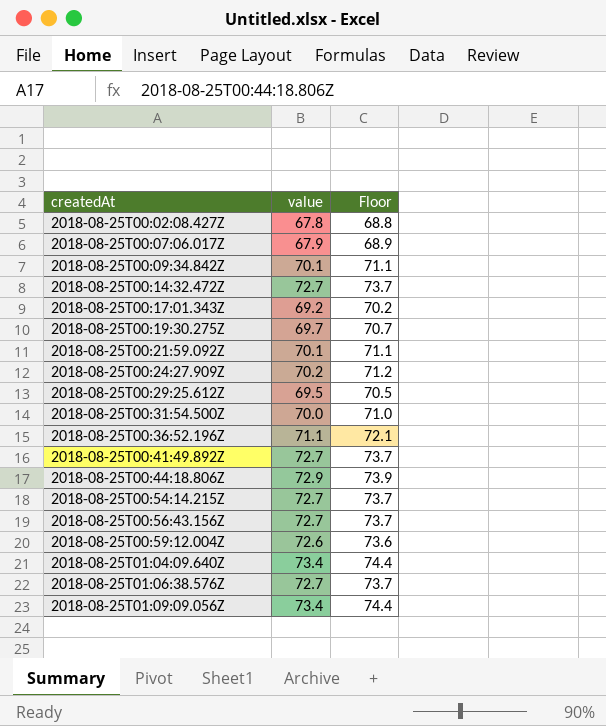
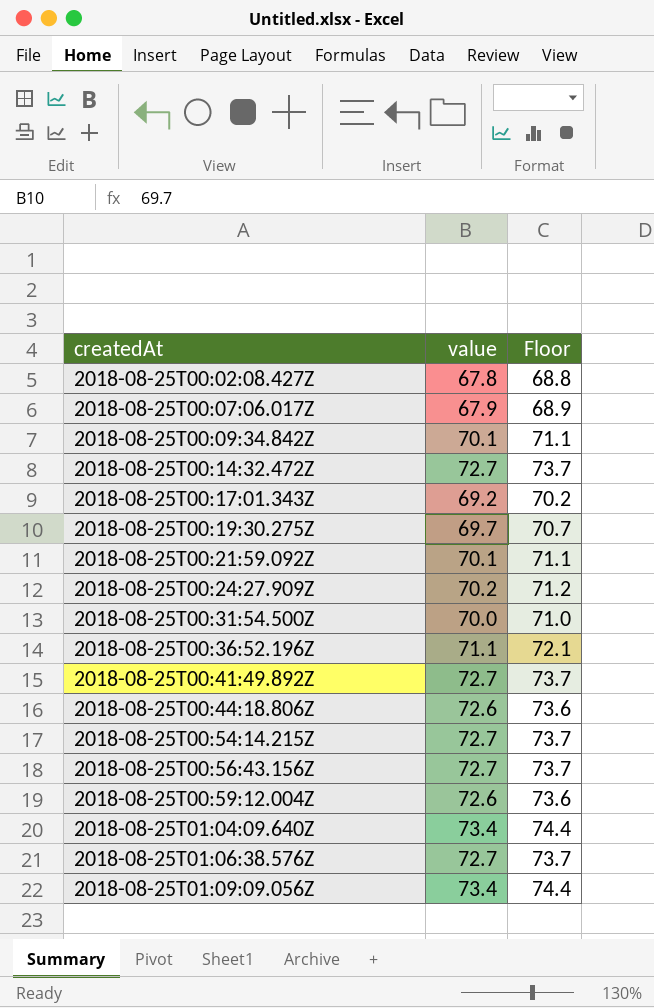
row 2018-08-25T00:29:25.612Z: 69.5 | 70.5 -> none
2018-08-25T00:44:18.806Z | value: 72.9 -> 72.6
2018-08-25T00:44:18.806Z | Floor: 73.9 -> 73.6

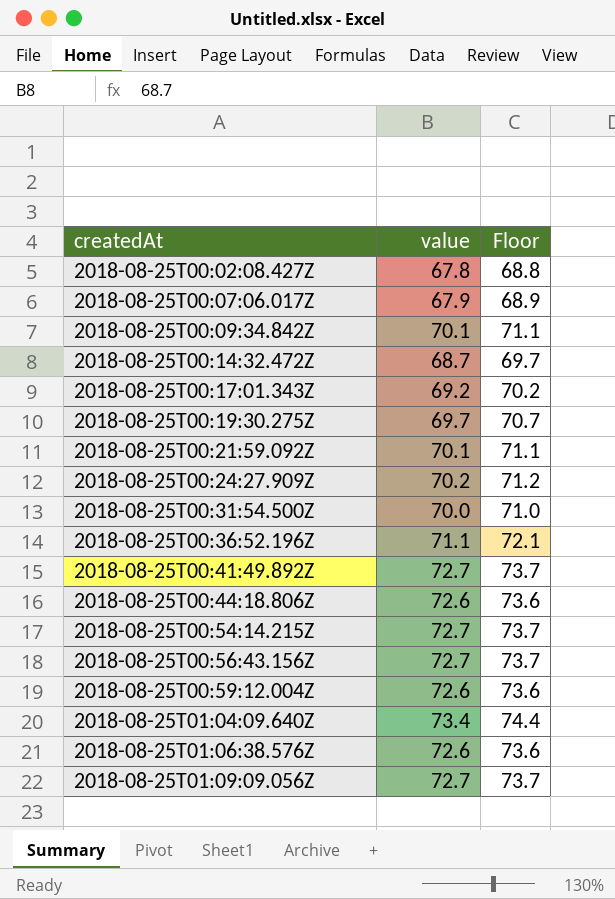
2018-08-25T00:14:32.472Z | value: 72.7 -> 68.7
2018-08-25T00:14:32.472Z | Floor: 73.7 -> 69.7
2018-08-25T01:06:38.576Z | value: 72.7 -> 72.6
2018-08-25T01:06:38.576Z | Floor: 73.7 -> 73.6
2018-08-25T01:09:09.056Z | value: 73.4 -> 72.7
2018-08-25T01:09:09.056Z | Floor: 74.4 -> 73.7

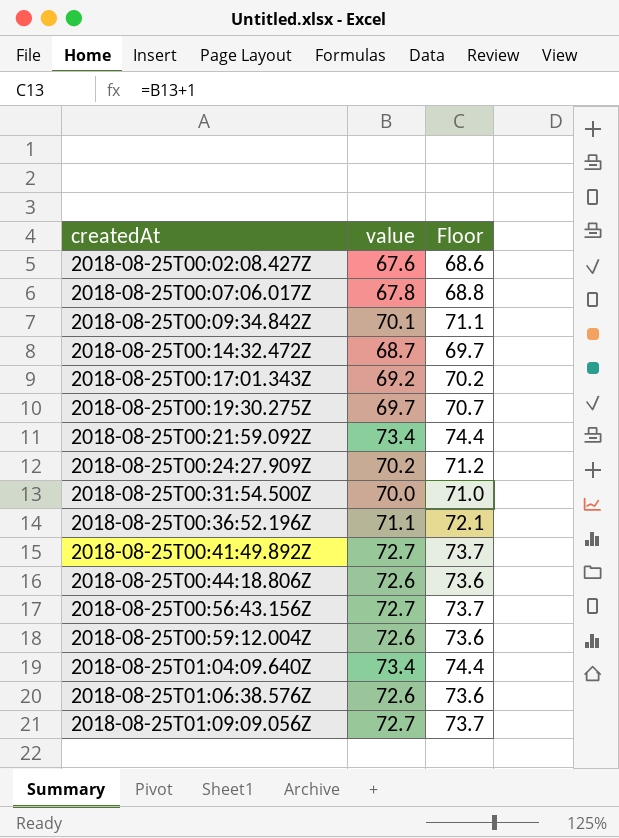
row 2018-08-25T00:54:14.215Z: 72.7 | 73.7 -> none
2018-08-25T00:02:08.427Z | value: 67.8 -> 67.6
2018-08-25T00:02:08.427Z | Floor: 68.8 -> 68.6
2018-08-25T00:07:06.017Z | value: 67.9 -> 67.8
2018-08-25T00:07:06.017Z | Floor: 68.9 -> 68.8
2018-08-25T00:21:59.092Z | value: 70.1 -> 73.4
2018-08-25T00:21:59.092Z | Floor: 71.1 -> 74.4

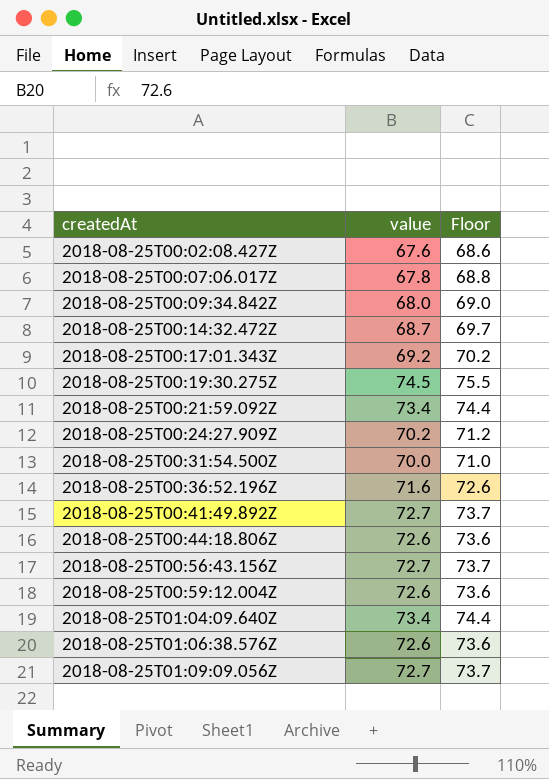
2018-08-25T00:09:34.842Z | value: 70.1 -> 68.0
2018-08-25T00:09:34.842Z | Floor: 71.1 -> 69.0
2018-08-25T00:19:30.275Z | value: 69.7 -> 74.5
2018-08-25T00:19:30.275Z | Floor: 70.7 -> 75.5
2018-08-25T00:36:52.196Z | value: 71.1 -> 71.6
2018-08-25T00:36:52.196Z | Floor: 72.1 -> 72.6

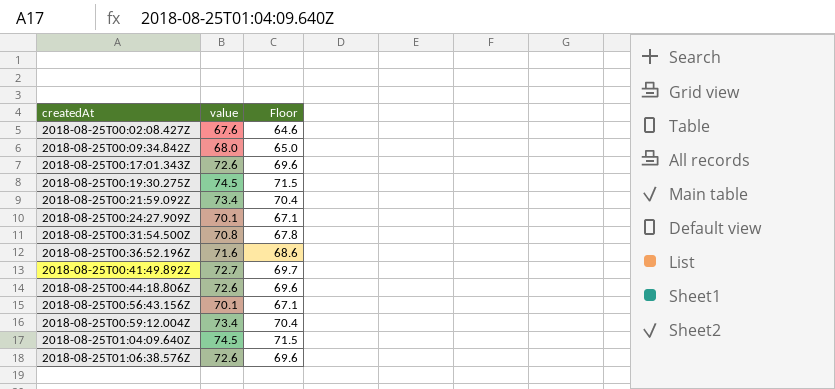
column Floor | formula: [value] + 1 -> [value] - 3
row 2018-08-25T00:07:06.017Z: 67.8 | 68.8 -> none
row 2018-08-25T00:14:32.472Z: 68.7 | 69.7 -> none
row 2018-08-25T01:09:09.056Z: 72.7 | 73.7 -> none
2018-08-25T00:17:01.343Z | value: 69.2 -> 72.6
2018-08-25T00:24:27.909Z | value: 70.2 -> 70.1
2018-08-25T00:31:54.500Z | value: 70.0 -> 70.8
2018-08-25T00:56:43.156Z | value: 72.7 -> 70.1
2018-08-25T00:59:12.004Z | value: 72.6 -> 73.4
2018-08-25T01:04:09.640Z | value: 73.4 -> 74.5

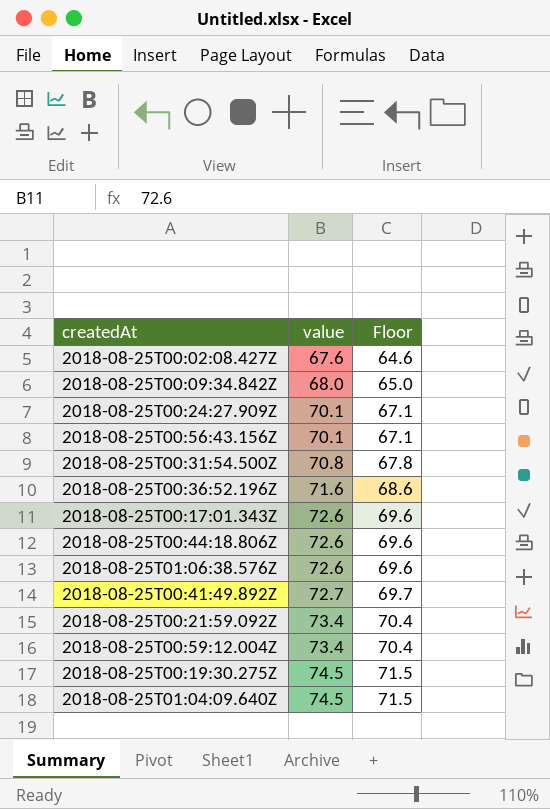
row order: createdAt ascending -> value ascending

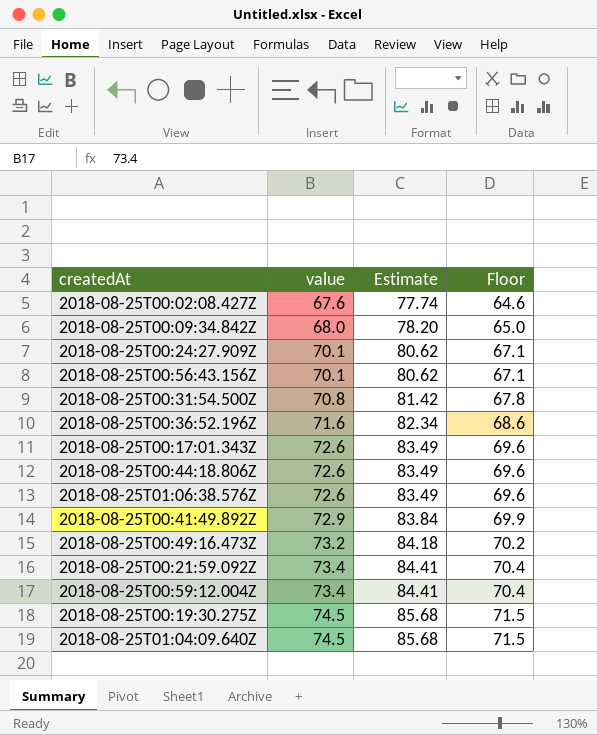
column Estimate | formula: none -> [value] * 1.15
2018-08-25T00:41:49.892Z | value: 72.7 -> 72.9
2018-08-25T00:41:49.892Z | Floor: 69.7 -> 69.9
row 2018-08-25T00:49:16.473Z: none -> 73.2 | 84.18 | 70.2

